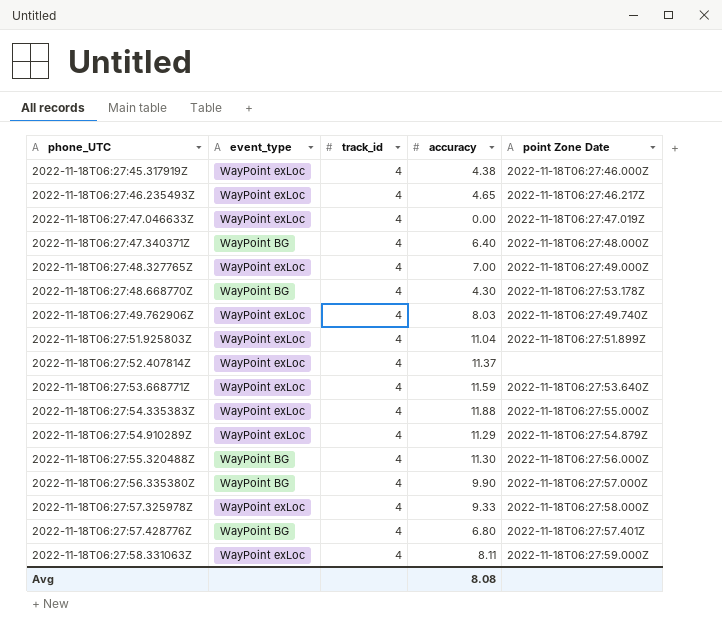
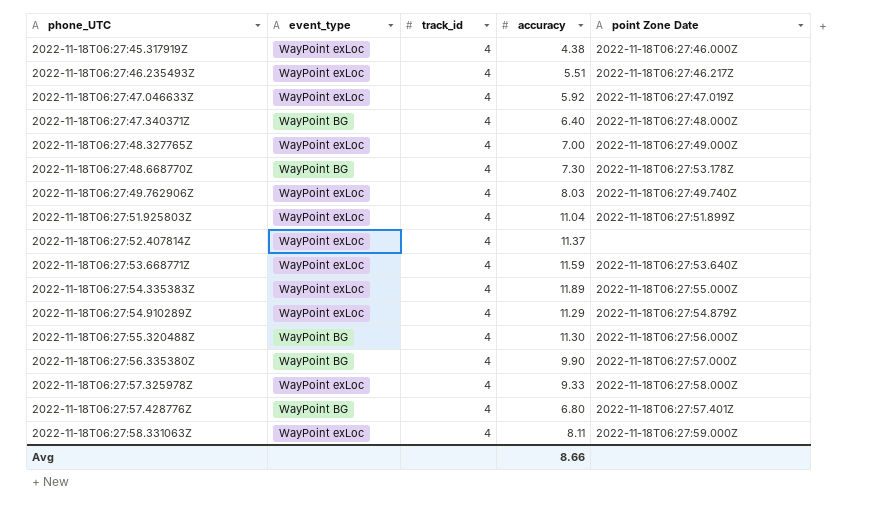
2022-11-18T06:27:46.235493Z | accuracy: 4.65 -> 5.51
2022-11-18T06:27:47.046633Z | accuracy: 0.00 -> 5.92
2022-11-18T06:27:48.668770Z | accuracy: 4.30 -> 7.30
2022-11-18T06:27:54.335383Z | accuracy: 11.88 -> 11.89
Avg | accuracy: 8.08 -> 8.66

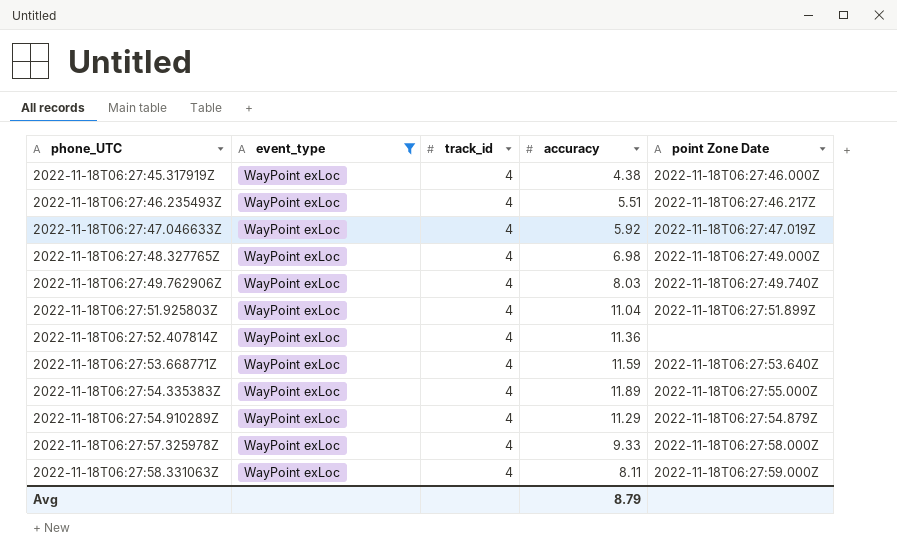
filter: none -> event_type = WayPoint exLoc
2022-11-18T06:27:48.327765Z | accuracy: 7.00 -> 6.98
2022-11-18T06:27:52.407814Z | accuracy: 11.37 -> 11.36
Avg | accuracy: 8.66 -> 8.79

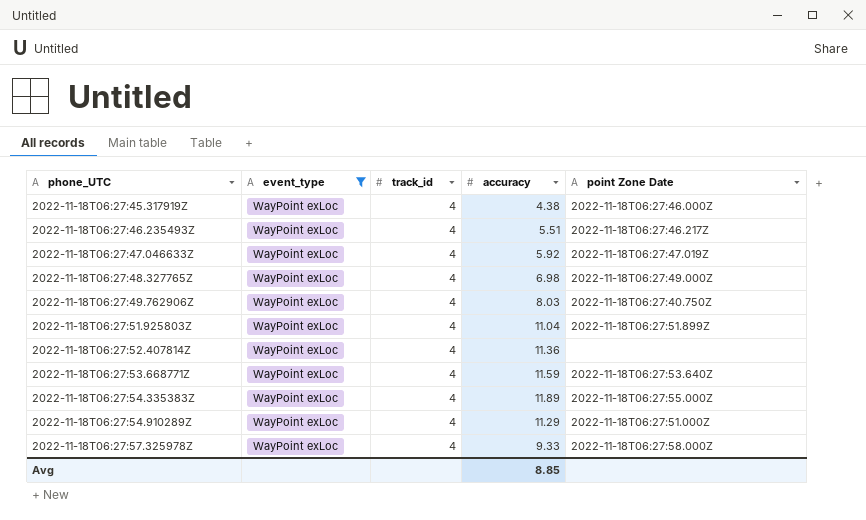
row 2022-11-18T06:27:58.331063Z: WayPoint exLoc | 4 | 8.11 | 2022-11-18T06:27:59.000Z -> none
2022-11-18T06:27:49.762906Z | point Zone Date: 2022-11-18T06:27:49.740Z -> 2022-11-18T06:27:40.750Z
2022-11-18T06:27:54.910289Z | point Zone Date: 2022-11-18T06:27:54.879Z -> 2022-11-18T06:27:51.000Z
Avg | accuracy: 8.79 -> 8.85

